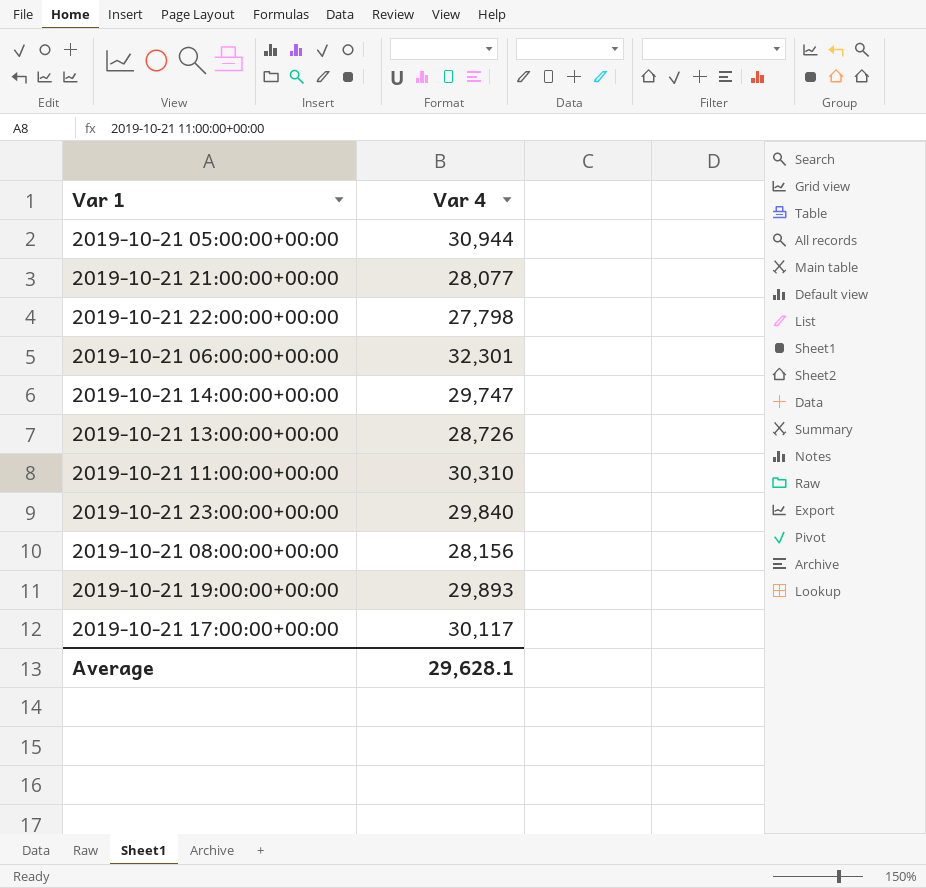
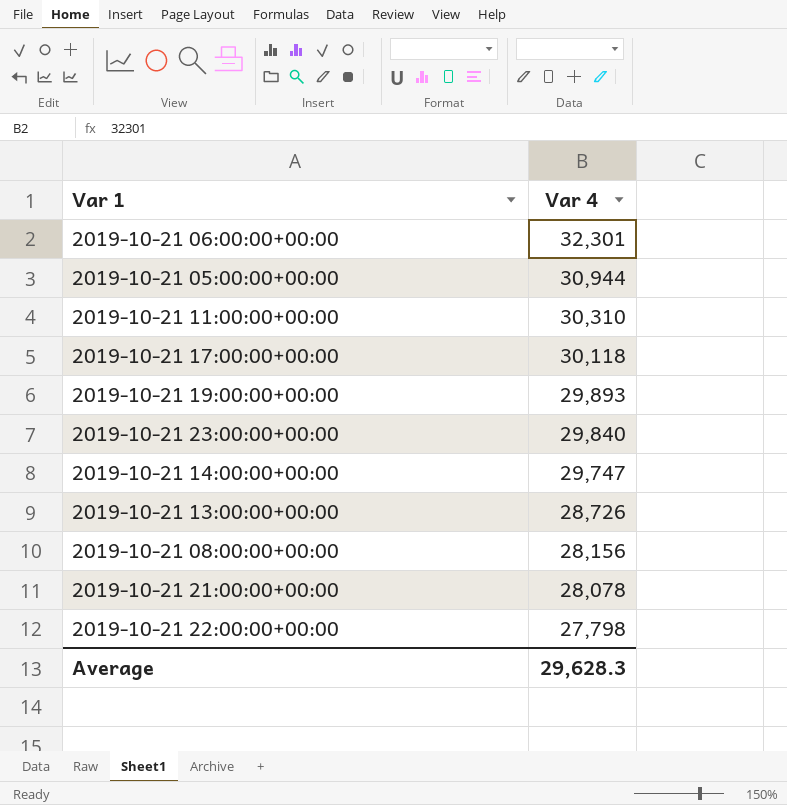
row order: none -> Var 4 descending
2019-10-21 17:00:00+00:00 | Var 4: 30,117 -> 30,118
2019-10-21 21:00:00+00:00 | Var 4: 28,077 -> 28,078
Average | Var 4: 29,628.1 -> 29,628.3

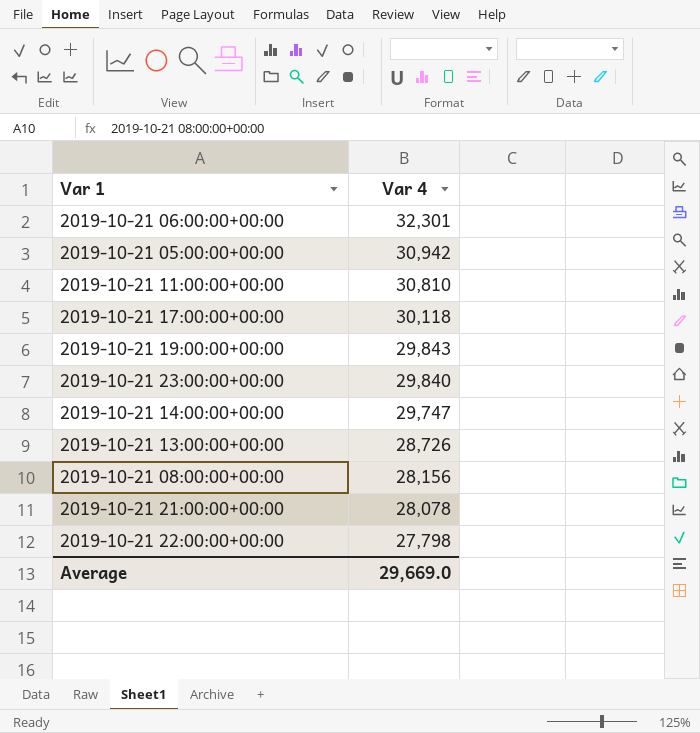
2019-10-21 05:00:00+00:00 | Var 4: 30,944 -> 30,942
2019-10-21 11:00:00+00:00 | Var 4: 30,310 -> 30,810
2019-10-21 19:00:00+00:00 | Var 4: 29,893 -> 29,843
Average | Var 4: 29,628.3 -> 29,669.0

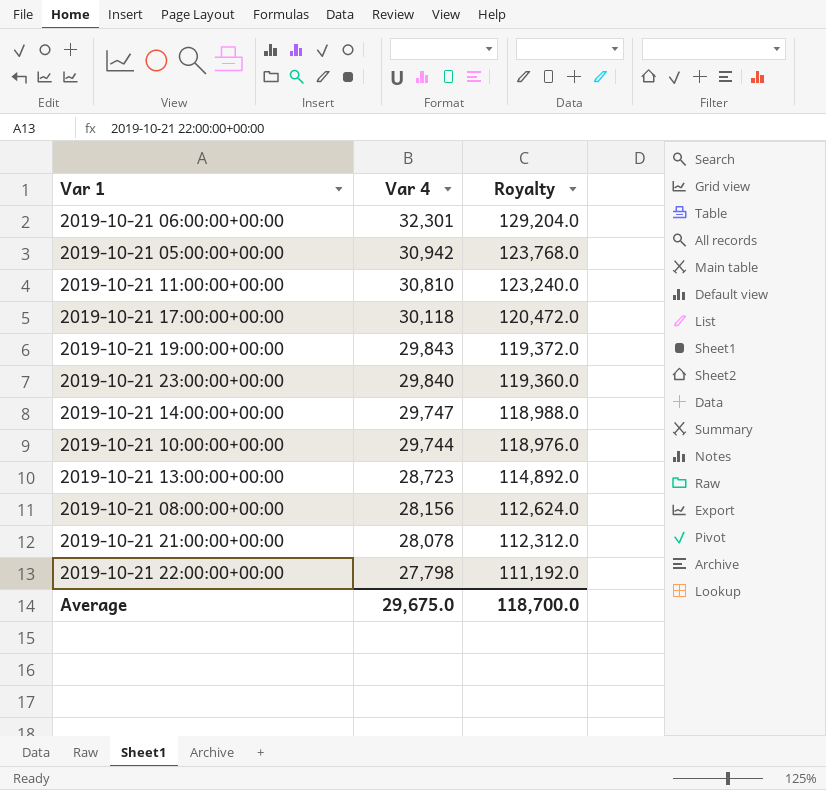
column Royalty | formula: none -> [Var 4] * 4
row 2019-10-21 10:00:00+00:00: none -> 29,744 | 118,976.0
2019-10-21 13:00:00+00:00 | Var 4: 28,726 -> 28,723
Average | Var 4: 29,669.0 -> 29,675.0

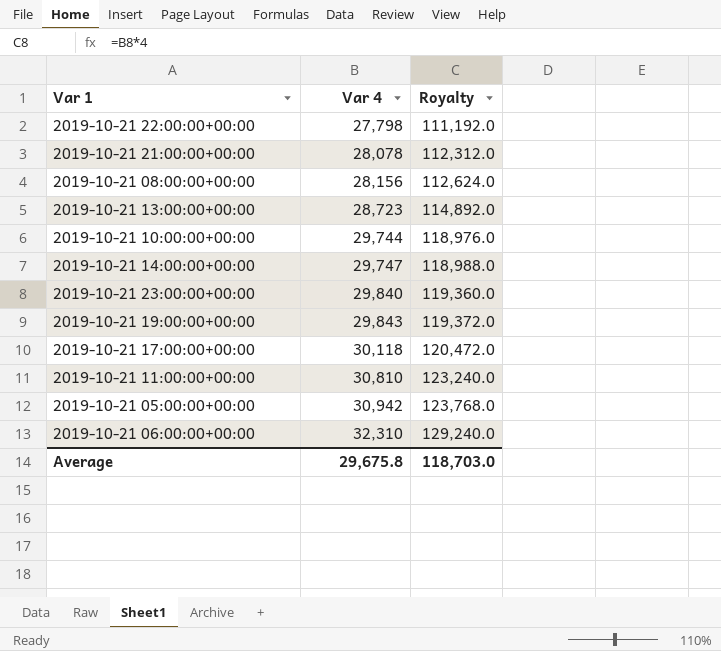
row order: Var 4 descending -> Var 4 ascending
2019-10-21 06:00:00+00:00 | Var 4: 32,301 -> 32,310
2019-10-21 06:00:00+00:00 | Royalty: 129,204.0 -> 129,240.0
Average | Var 4: 29,675.0 -> 29,675.8
Average | Royalty: 118,700.0 -> 118,703.0

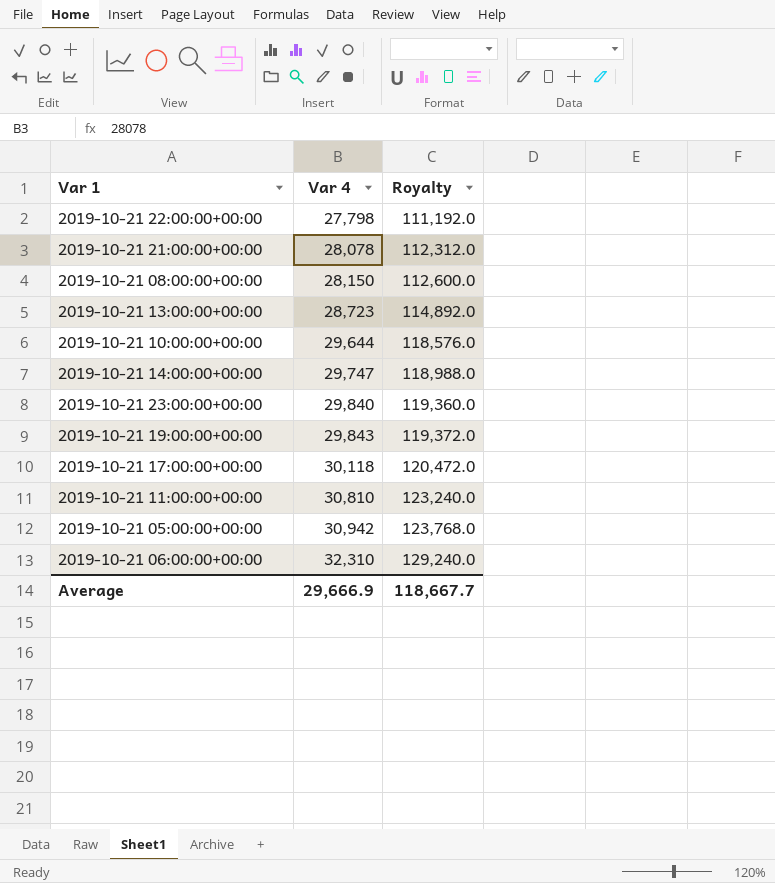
2019-10-21 08:00:00+00:00 | Var 4: 28,156 -> 28,150
2019-10-21 08:00:00+00:00 | Royalty: 112,624.0 -> 112,600.0
2019-10-21 10:00:00+00:00 | Var 4: 29,744 -> 29,644
2019-10-21 10:00:00+00:00 | Royalty: 118,976.0 -> 118,576.0
Average | Var 4: 29,675.8 -> 29,666.9
Average | Royalty: 118,703.0 -> 118,667.7

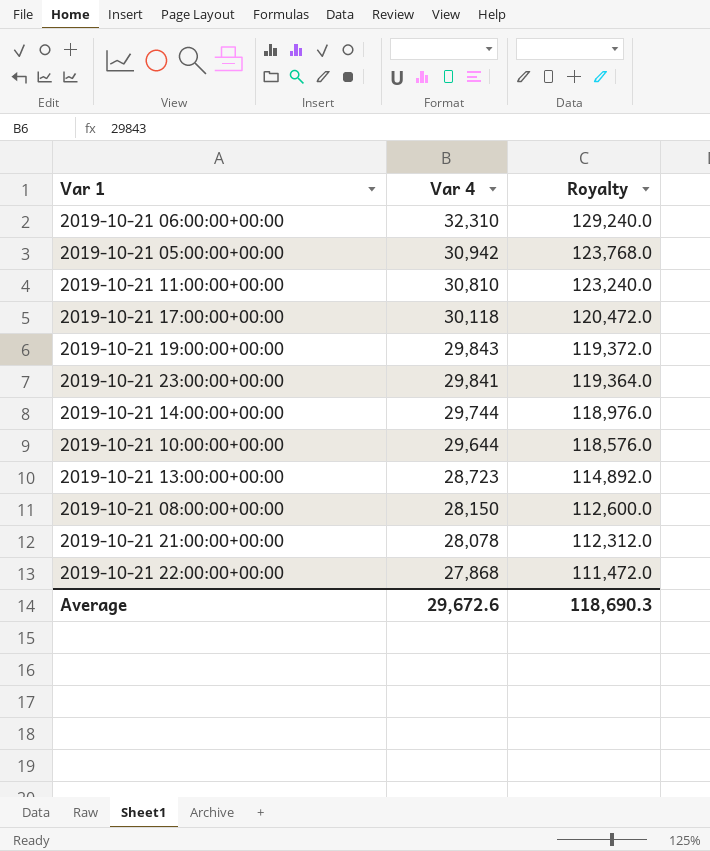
row order: Var 4 ascending -> Var 4 descending
2019-10-21 23:00:00+00:00 | Var 4: 29,840 -> 29,841
2019-10-21 23:00:00+00:00 | Royalty: 119,360.0 -> 119,364.0
2019-10-21 14:00:00+00:00 | Var 4: 29,747 -> 29,744
2019-10-21 14:00:00+00:00 | Royalty: 118,988.0 -> 118,976.0
2019-10-21 22:00:00+00:00 | Var 4: 27,798 -> 27,868
2019-10-21 22:00:00+00:00 | Royalty: 111,192.0 -> 111,472.0
Average | Var 4: 29,666.9 -> 29,672.6
Average | Royalty: 118,667.7 -> 118,690.3

